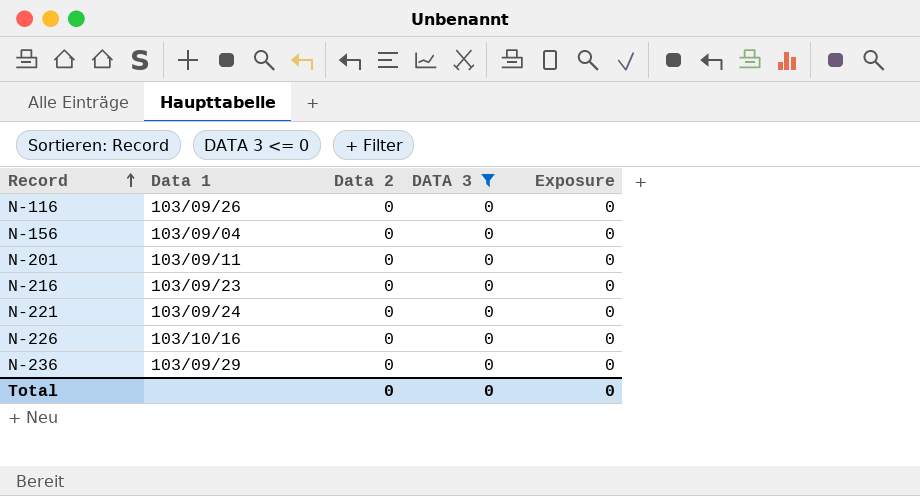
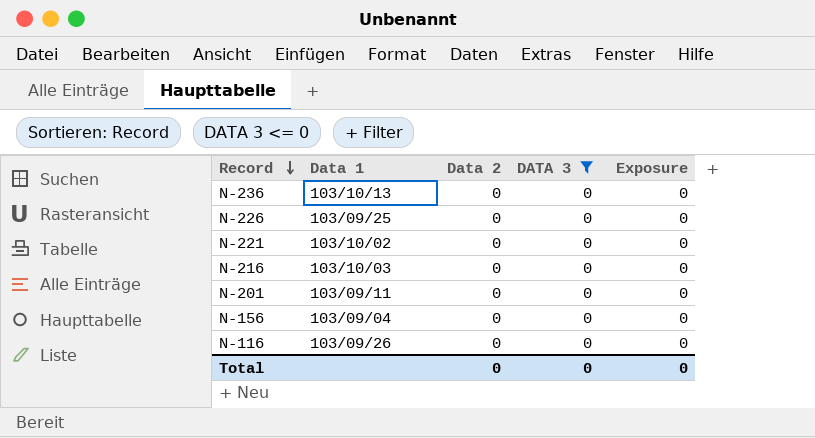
row order: Record ascending -> Record descending
N-236 | Data 1: 103/09/29 -> 103/10/13
N-226 | Data 1: 103/10/16 -> 103/09/25
N-221 | Data 1: 103/09/24 -> 103/10/02
N-216 | Data 1: 103/09/23 -> 103/10/03

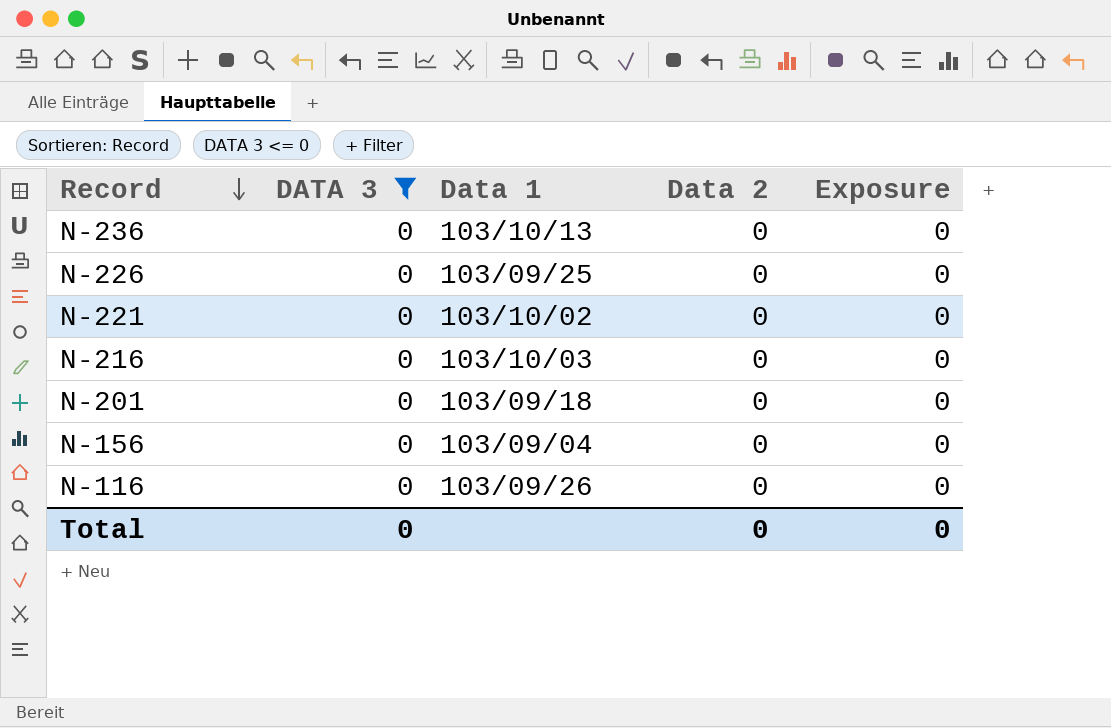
column DATA 3 | position: 4 -> 2
N-201 | Data 1: 103/09/11 -> 103/09/18

